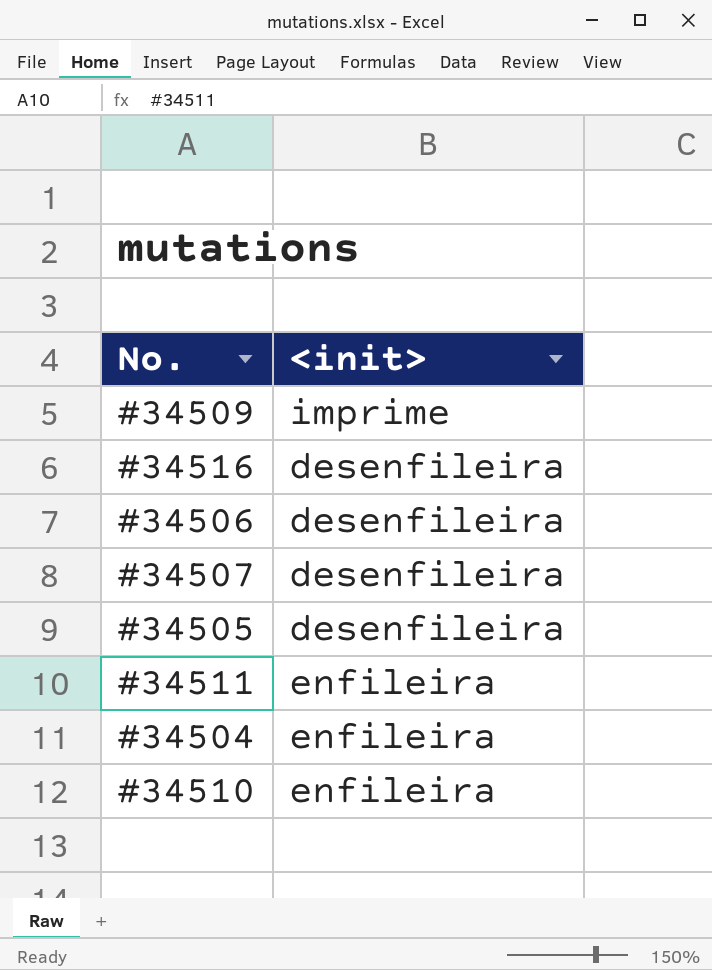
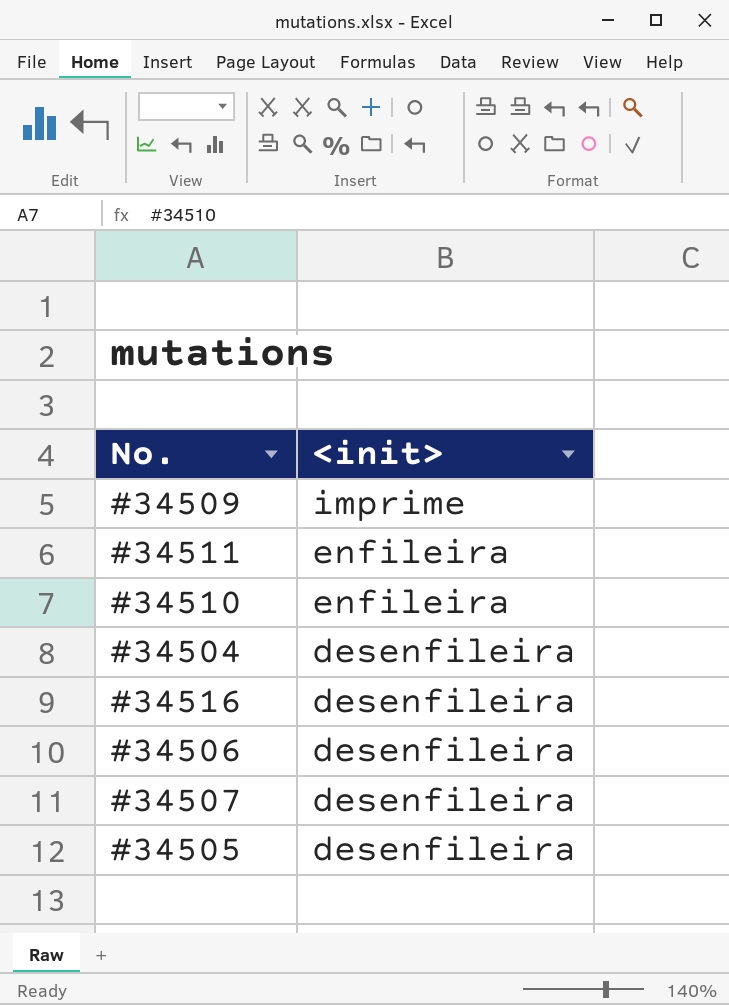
row order: none -> <init> descending
#34504 | <init>: enfileira -> desenfileira

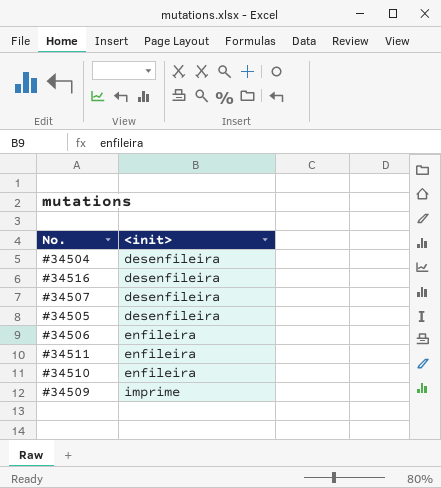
row order: <init> descending -> <init> ascending
#34506 | <init>: desenfileira -> enfileira

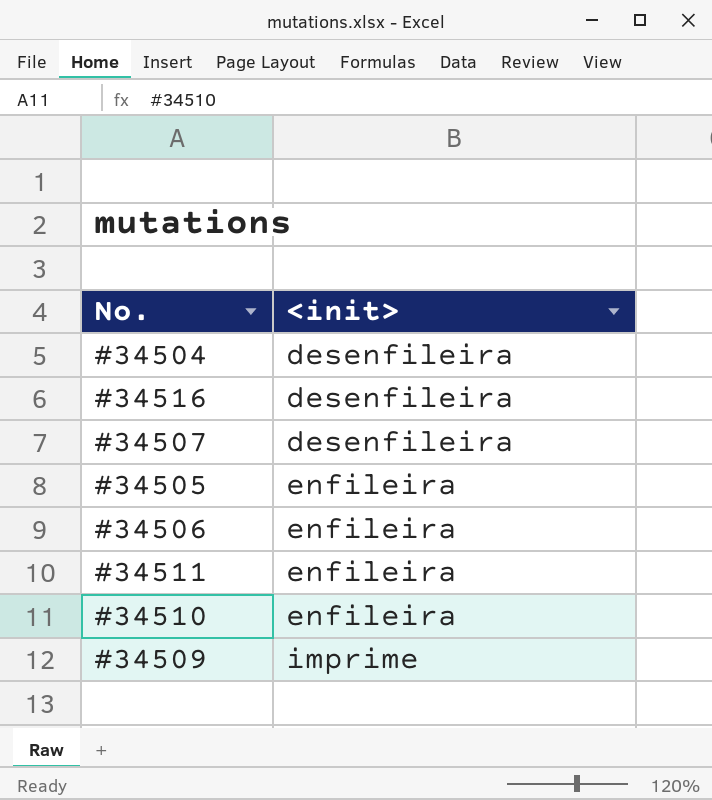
#34505 | <init>: desenfileira -> enfileira

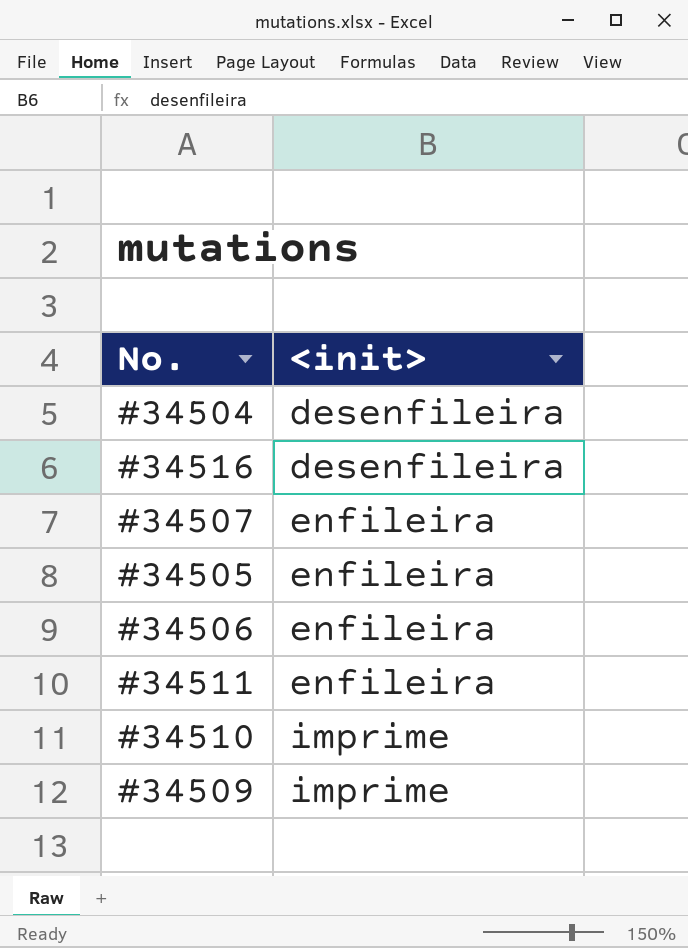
#34507 | <init>: desenfileira -> enfileira
#34510 | <init>: enfileira -> imprime

